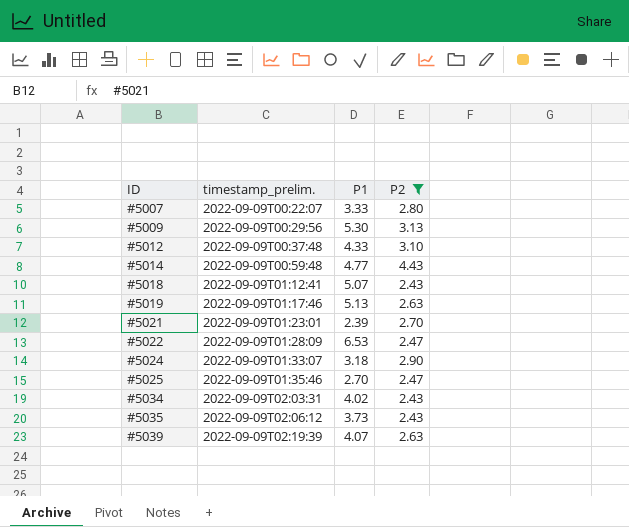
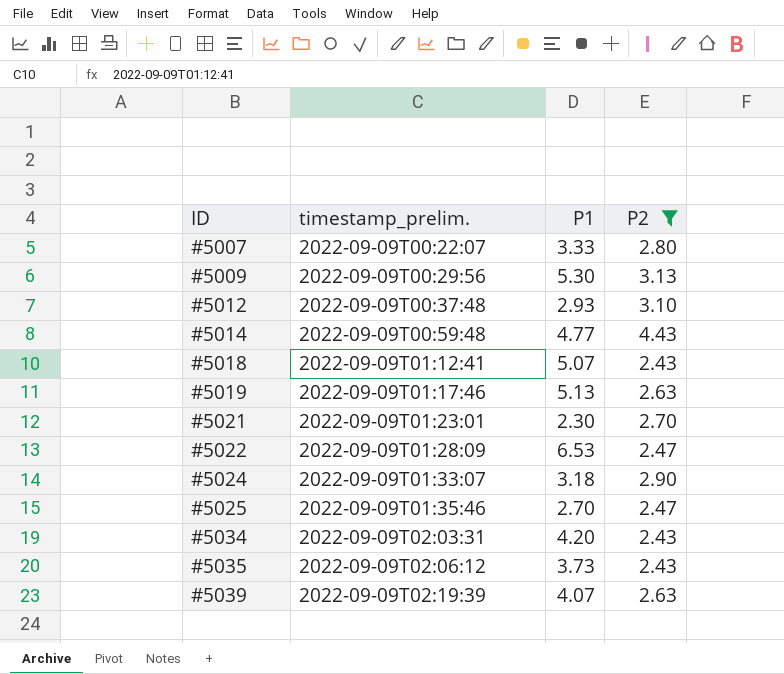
#5012 | P1: 4.33 -> 2.93
#5021 | P1: 2.39 -> 2.30
#5034 | P1: 4.02 -> 4.20

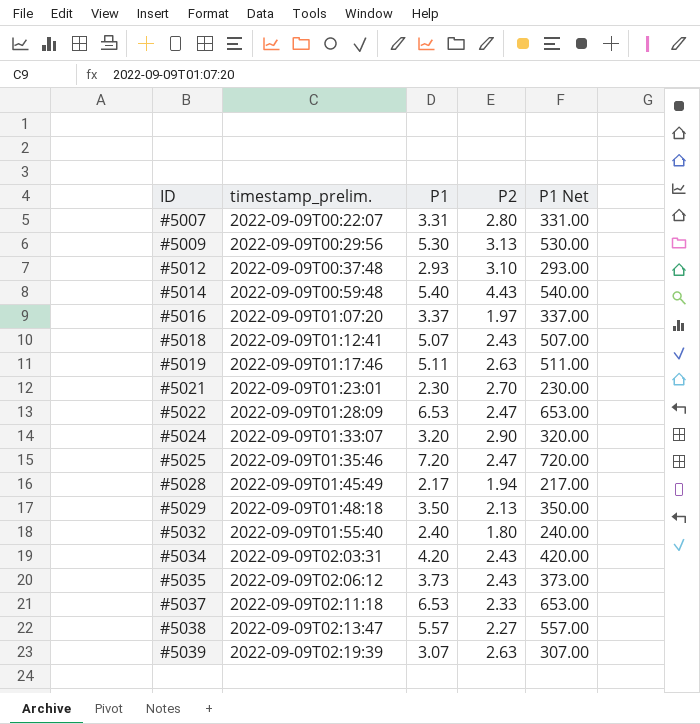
filter: P2 >= 2.43 -> none
column P1 Net | formula: none -> [P1] * 100
#5007 | P1: 3.33 -> 3.31
#5014 | P1: 4.77 -> 5.40
#5019 | P1: 5.13 -> 5.11
#5024 | P1: 3.18 -> 3.20
#5025 | P1: 2.70 -> 7.20
#5039 | P1: 4.07 -> 3.07

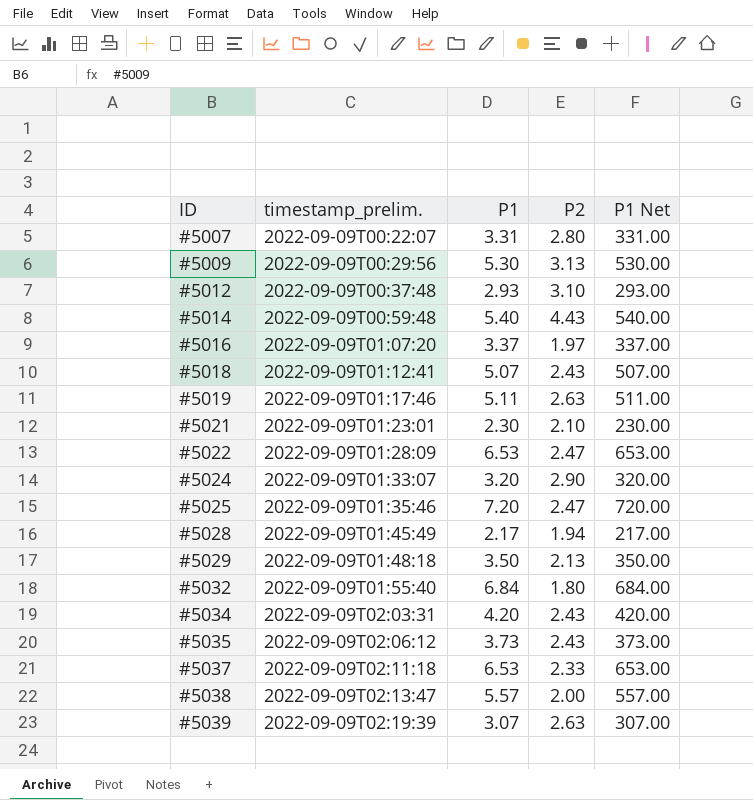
#5021 | P2: 2.70 -> 2.10
#5032 | P1: 2.40 -> 6.84
#5032 | P1 Net: 240.00 -> 684.00
#5038 | P2: 2.27 -> 2.00

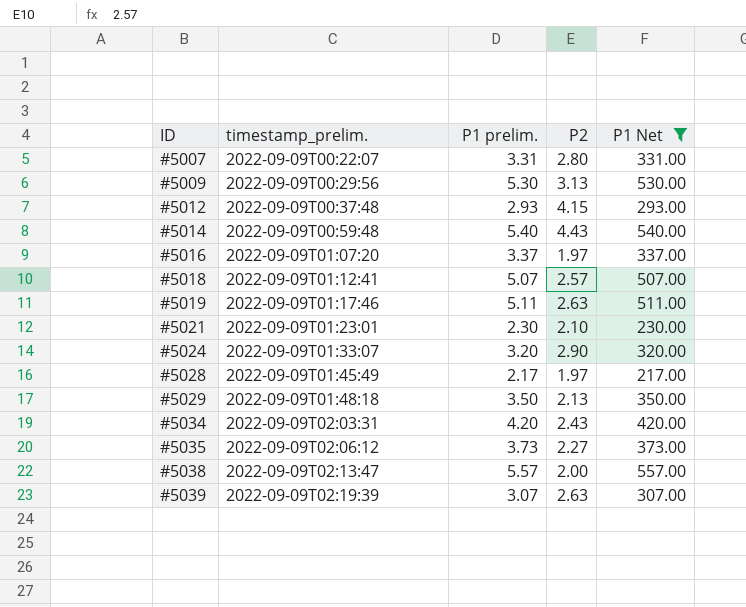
filter: none -> P1 Net <= 557.00
column name: P1 -> P1 prelim.
#5012 | P2: 3.10 -> 4.15
#5018 | P2: 2.43 -> 2.57
#5028 | P2: 1.94 -> 1.97
#5035 | P2: 2.43 -> 2.27

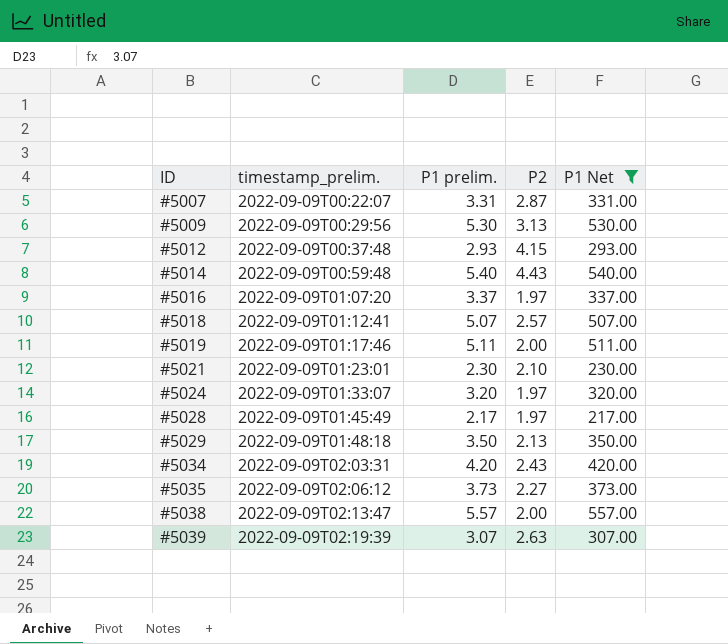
#5007 | P2: 2.80 -> 2.87
#5019 | P2: 2.63 -> 2.00
#5024 | P2: 2.90 -> 1.97

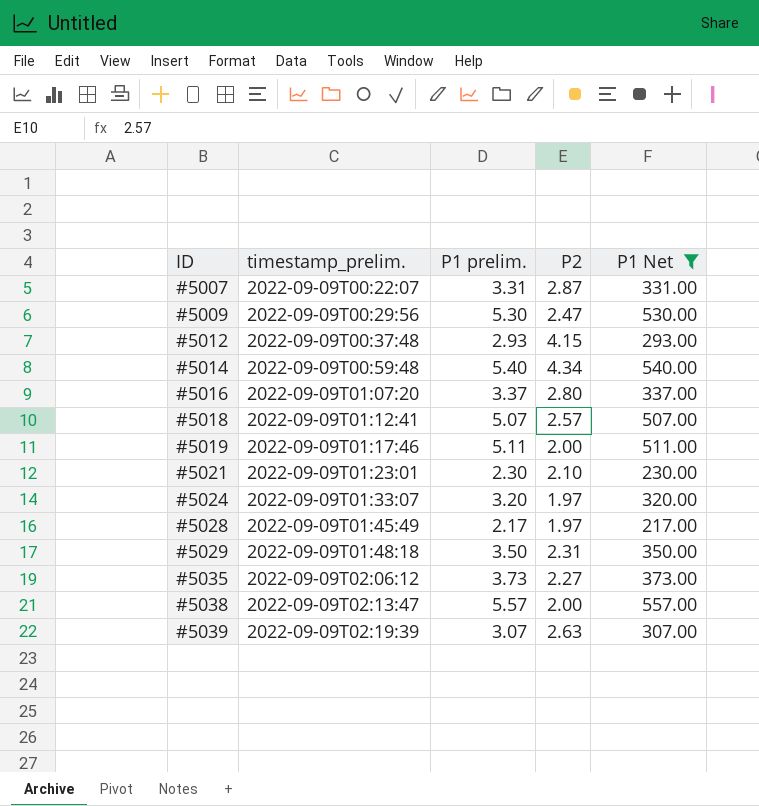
row #5034: 2022-09-09T02:03:31 | 4.20 | 2.43 | 420.00 -> none
#5009 | P2: 3.13 -> 2.47
#5014 | P2: 4.43 -> 4.34
#5016 | P2: 1.97 -> 2.80
#5029 | P2: 2.13 -> 2.31

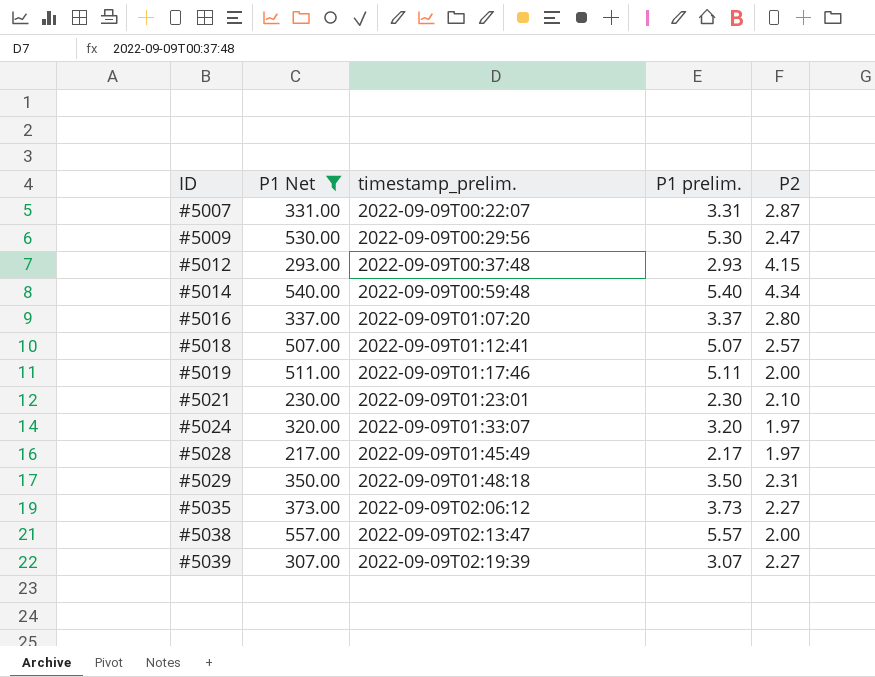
column P1 Net | position: 5 -> 2
#5039 | P2: 2.63 -> 2.27

